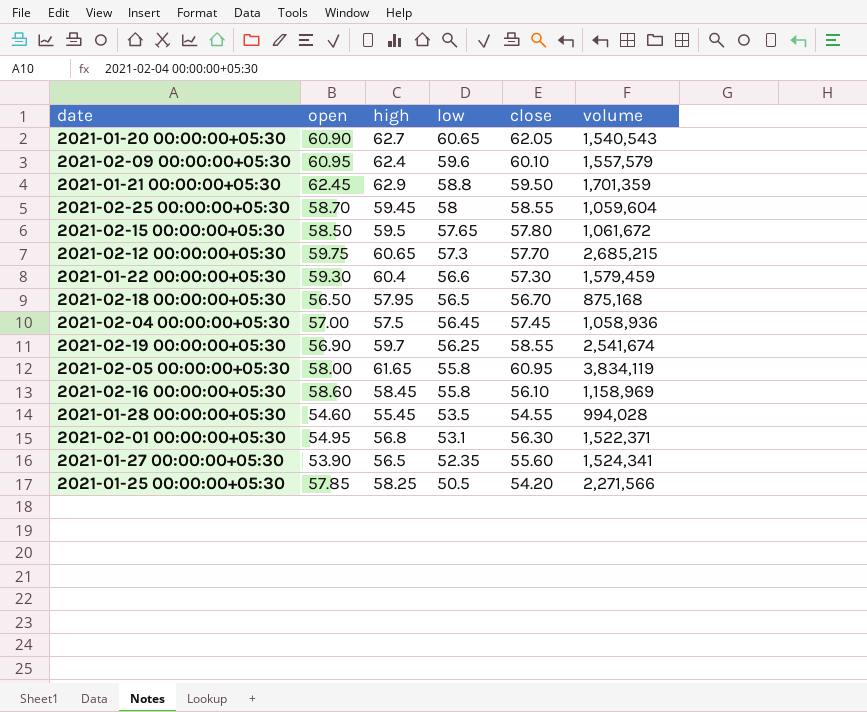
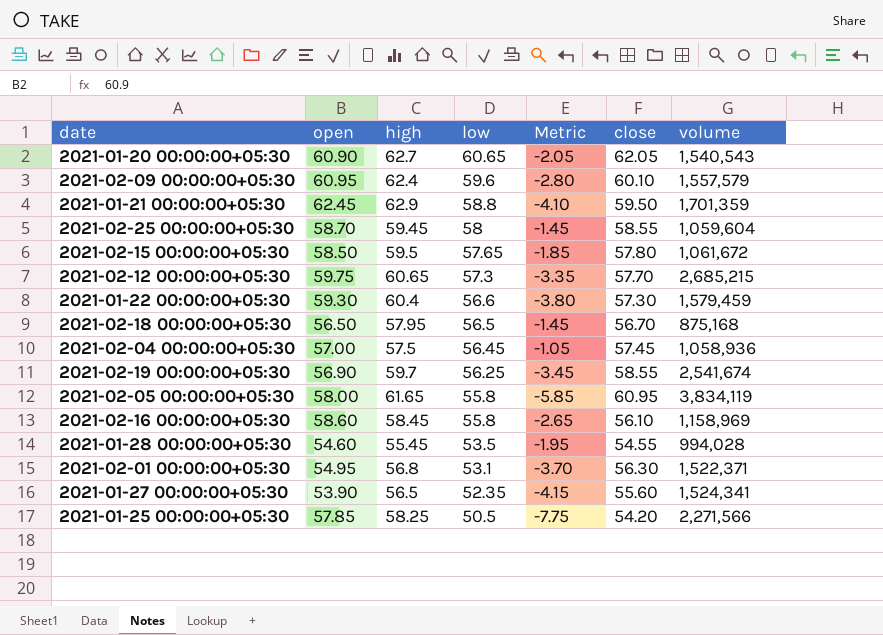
column Metric | formula: none -> [low] - [high]

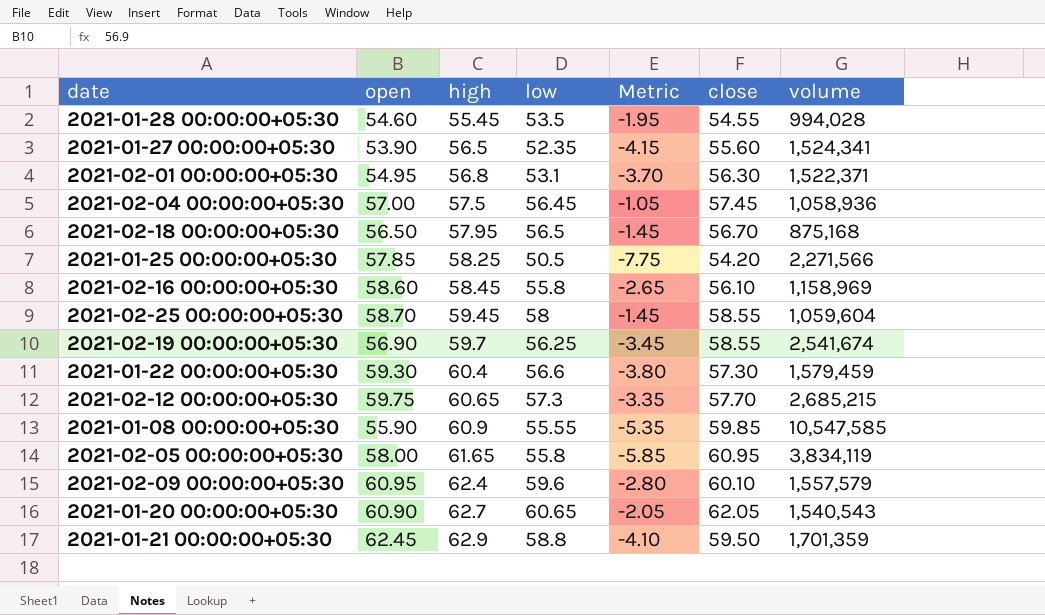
row order: low descending -> high ascending
row 2021-02-15 00:00:00+05:30: 58.50 | 59.5 | 57.65 | -1.85 | 57.80 | 1,061,672 -> none
row 2021-01-08 00:00:00+05:30: none -> 55.90 | 60.9 | 55.55 | -5.35 | 59.85 | 10,547,585

